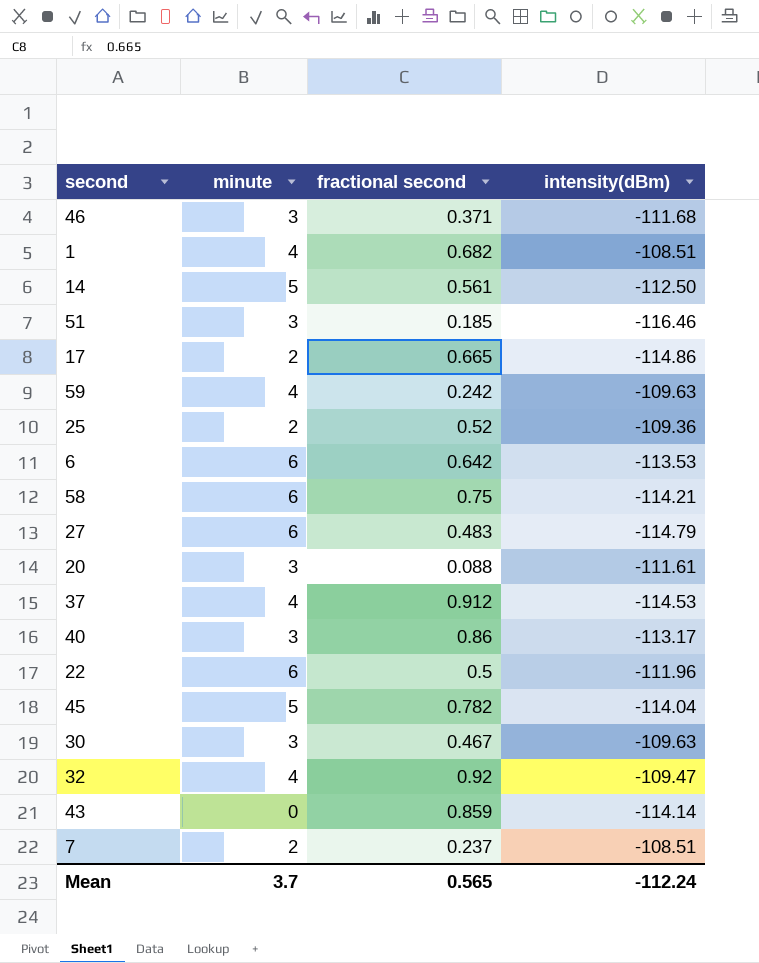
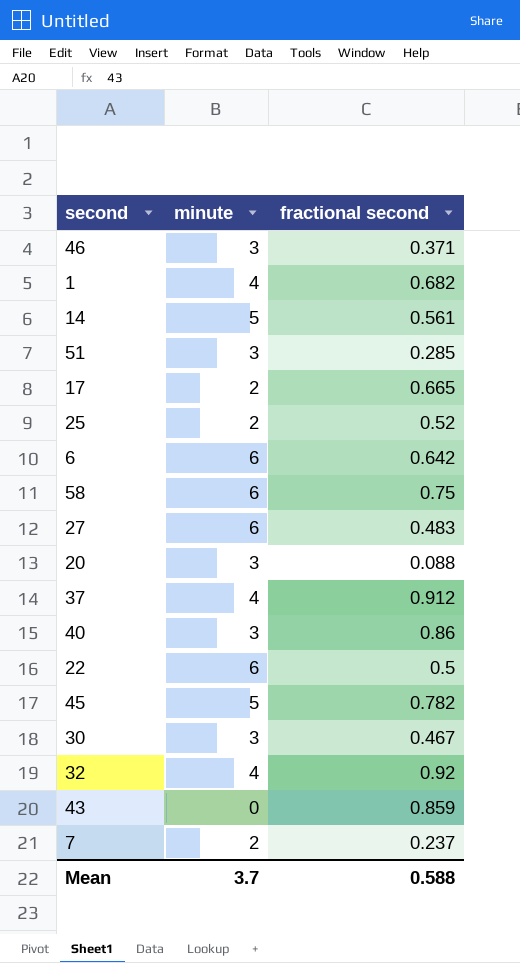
column intensity(dBm) | position: 4 -> none
row 59: 4 | 0.242 | -109.63 -> none
51 | fractional second: 0.185 -> 0.285
Mean | fractional second: 0.565 -> 0.588

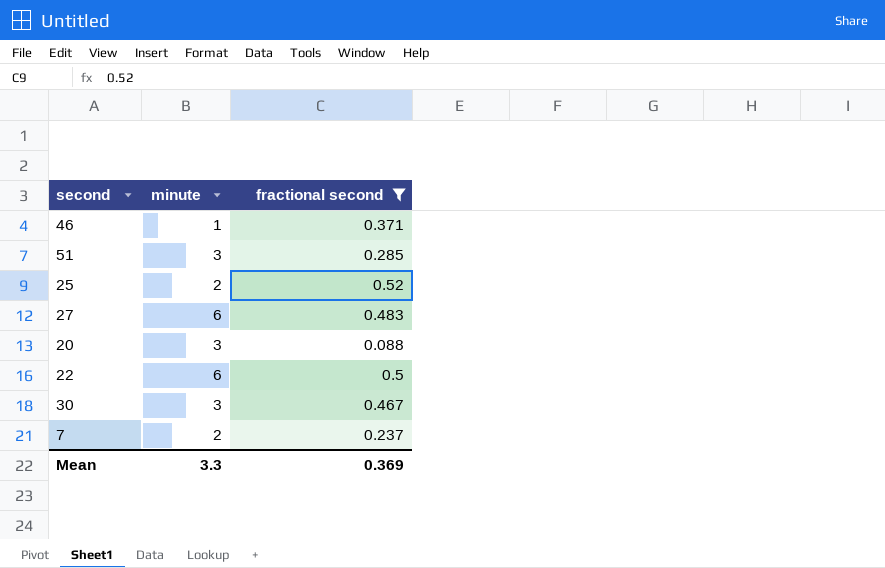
filter: none -> fractional second <= 0.52
46 | minute: 3 -> 1
Mean | minute: 3.7 -> 3.3
Mean | fractional second: 0.588 -> 0.369

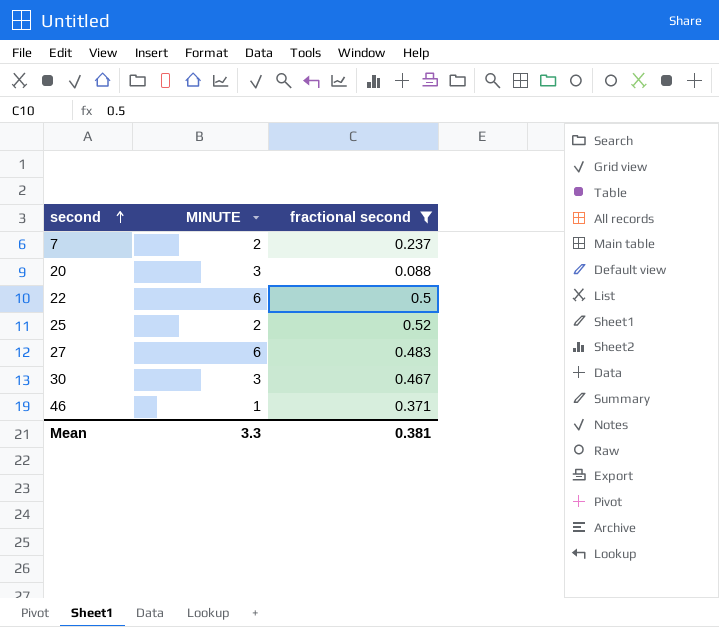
row order: none -> second ascending
column name: minute -> MINUTE
row 51: 3 | 0.285 -> none
Mean | fractional second: 0.369 -> 0.381

